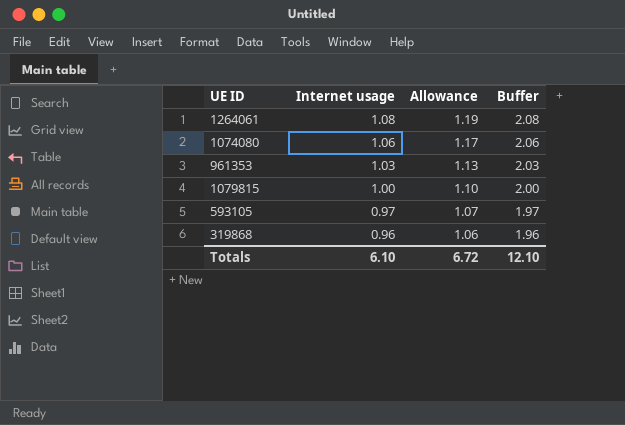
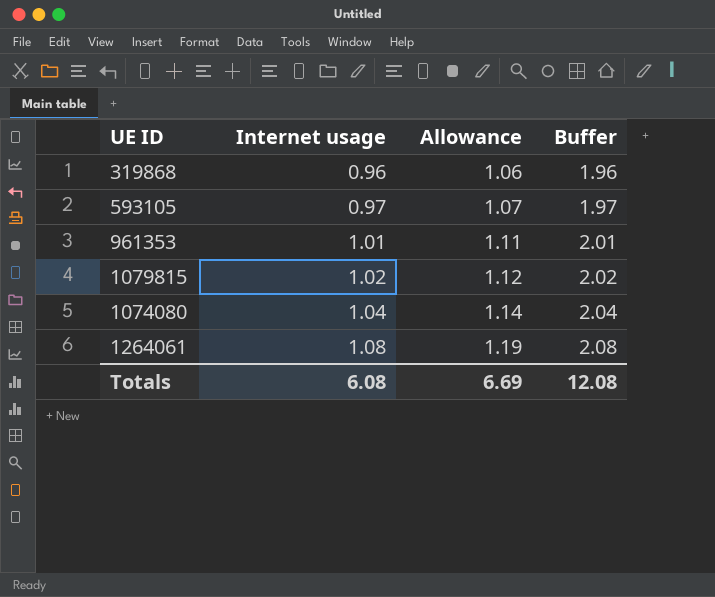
row order: Internet usage descending -> Internet usage ascending
961353 | Internet usage: 1.03 -> 1.01
961353 | Allowance: 1.13 -> 1.11
961353 | Buffer: 2.03 -> 2.01
1079815 | Internet usage: 1.00 -> 1.02
1079815 | Allowance: 1.10 -> 1.12
1079815 | Buffer: 2.00 -> 2.02
1074080 | Internet usage: 1.06 -> 1.04
1074080 | Allowance: 1.17 -> 1.14
1074080 | Buffer: 2.06 -> 2.04
Totals | Internet usage: 6.10 -> 6.08
Totals | Allowance: 6.72 -> 6.69
Totals | Buffer: 12.10 -> 12.08

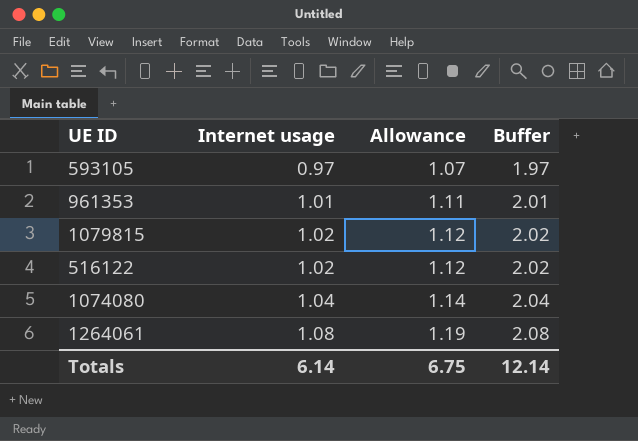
row 319868: 0.96 | 1.06 | 1.96 -> none
row 516122: none -> 1.02 | 1.12 | 2.02
Totals | Internet usage: 6.08 -> 6.14
Totals | Allowance: 6.69 -> 6.75
Totals | Buffer: 12.08 -> 12.14

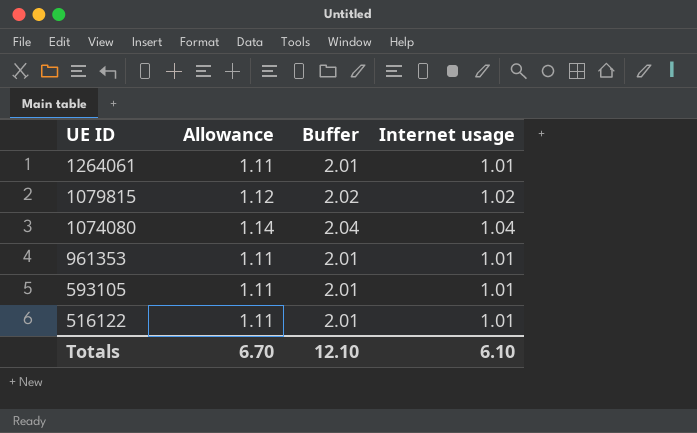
row order: Internet usage ascending -> UE ID descending
column Internet usage | position: 2 -> 4
1264061 | Allowance: 1.19 -> 1.11
1264061 | Buffer: 2.08 -> 2.01
1264061 | Internet usage: 1.08 -> 1.01
593105 | Allowance: 1.07 -> 1.11
593105 | Buffer: 1.97 -> 2.01
593105 | Internet usage: 0.97 -> 1.01
516122 | Allowance: 1.12 -> 1.11
516122 | Buffer: 2.02 -> 2.01
516122 | Internet usage: 1.02 -> 1.01
Totals | Allowance: 6.75 -> 6.70
Totals | Buffer: 12.14 -> 12.10
Totals | Internet usage: 6.14 -> 6.10

